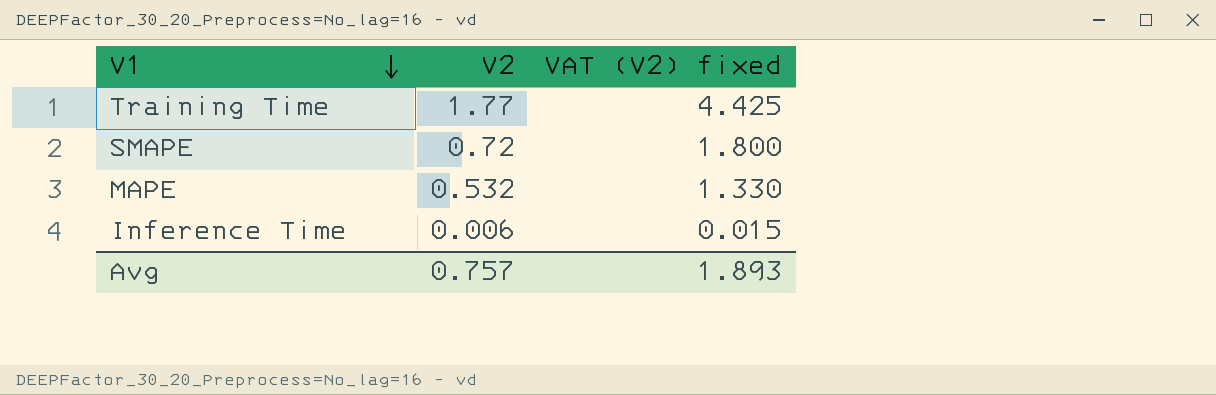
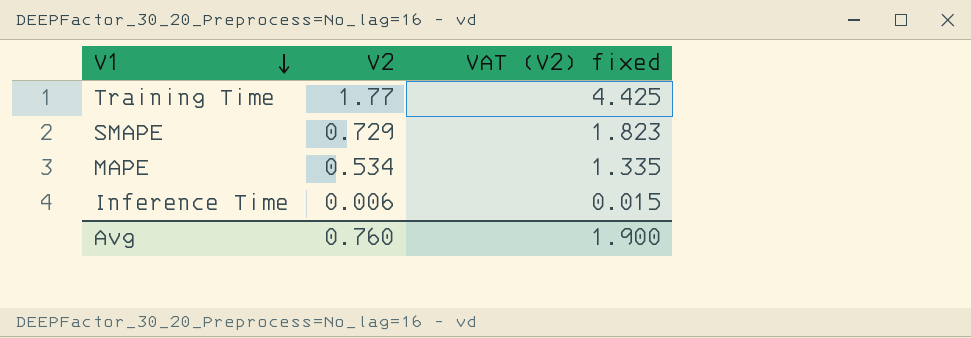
SMAPE | V2: 0.72 -> 0.729
SMAPE | VAT (V2) fixed: 1.800 -> 1.823
MAPE | V2: 0.532 -> 0.534
MAPE | VAT (V2) fixed: 1.330 -> 1.335
Avg | V2: 0.757 -> 0.760
Avg | VAT (V2) fixed: 1.893 -> 1.900

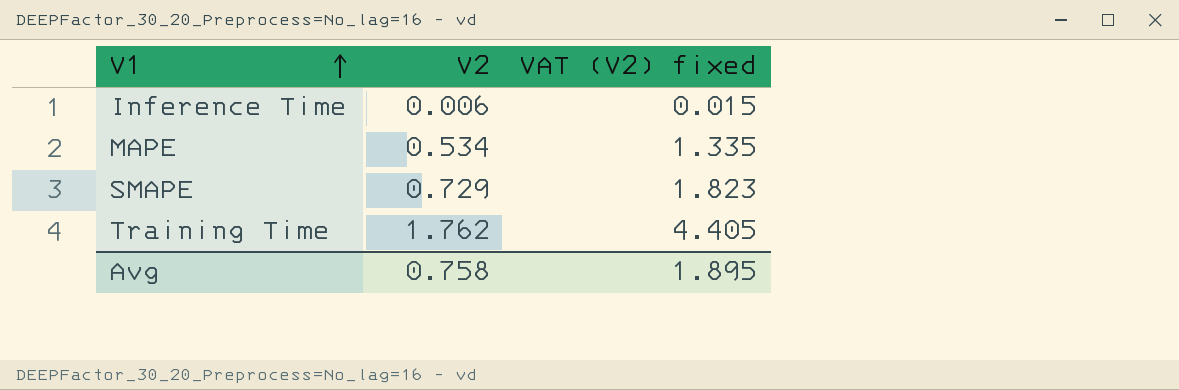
row order: V1 descending -> V1 ascending
Training Time | V2: 1.77 -> 1.762
Training Time | VAT (V2) fixed: 4.425 -> 4.405
Avg | V2: 0.760 -> 0.758
Avg | VAT (V2) fixed: 1.900 -> 1.895

